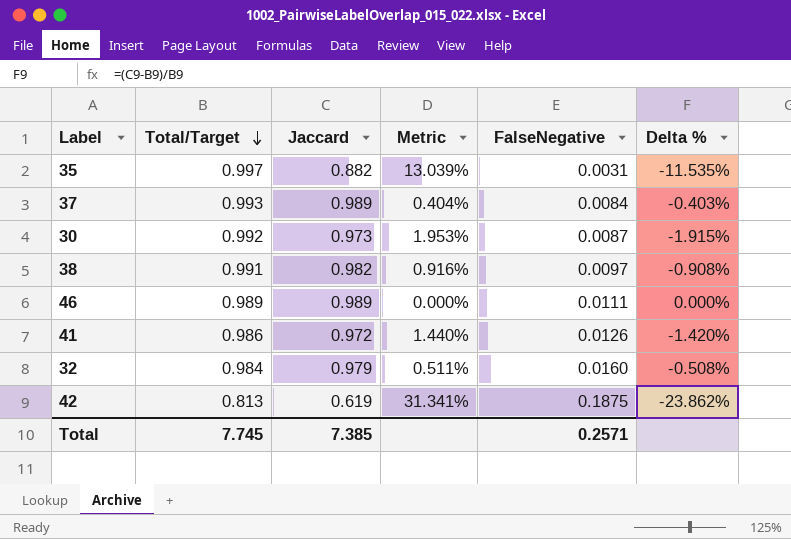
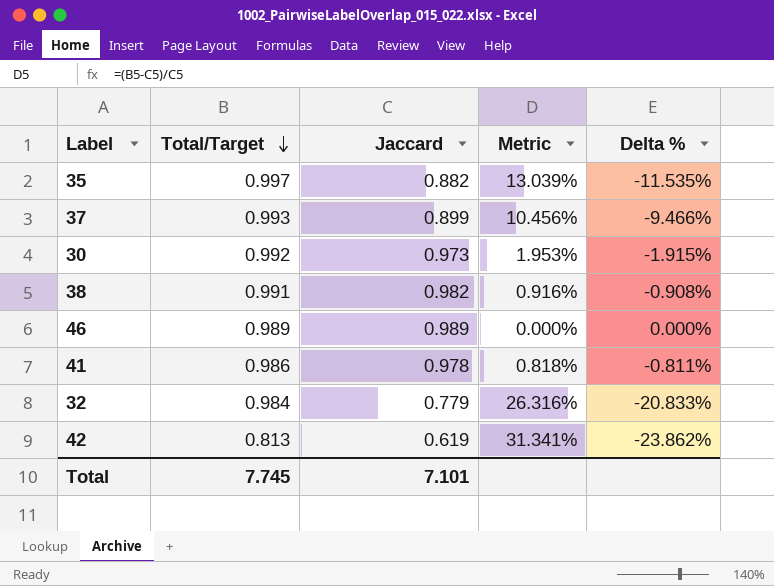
column FalseNegative | position: 5 -> none
37 | Jaccard: 0.989 -> 0.899
37 | Metric: 0.404% -> 10.456%
37 | Delta %: -0.403% -> -9.466%
41 | Jaccard: 0.972 -> 0.978
41 | Metric: 1.440% -> 0.818%
41 | Delta %: -1.420% -> -0.811%
32 | Jaccard: 0.979 -> 0.779
32 | Metric: 0.511% -> 26.316%
32 | Delta %: -0.508% -> -20.833%
Total | Jaccard: 7.385 -> 7.101

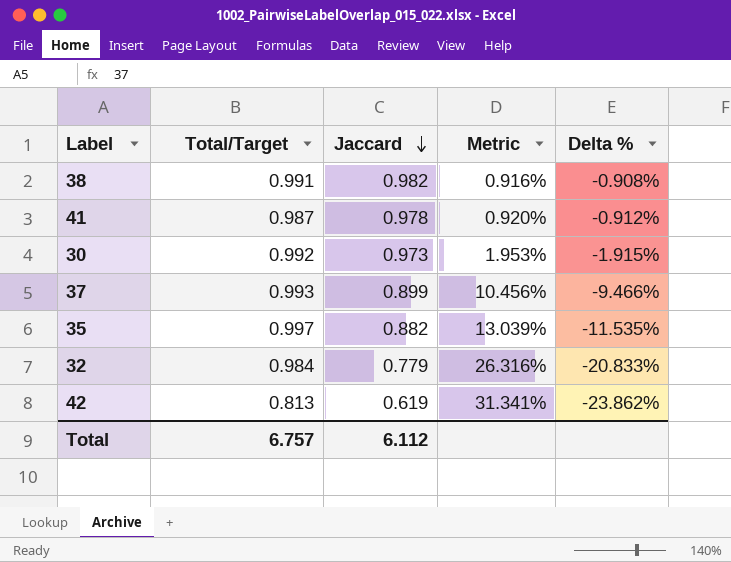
row order: Total/Target descending -> Jaccard descending
row 46: 0.989 | 0.989 | 0.000% | 0.000% -> none
41 | Total/Target: 0.986 -> 0.987
41 | Metric: 0.818% -> 0.920%
41 | Delta %: -0.811% -> -0.912%
Total | Total/Target: 7.745 -> 6.757
Total | Jaccard: 7.101 -> 6.112

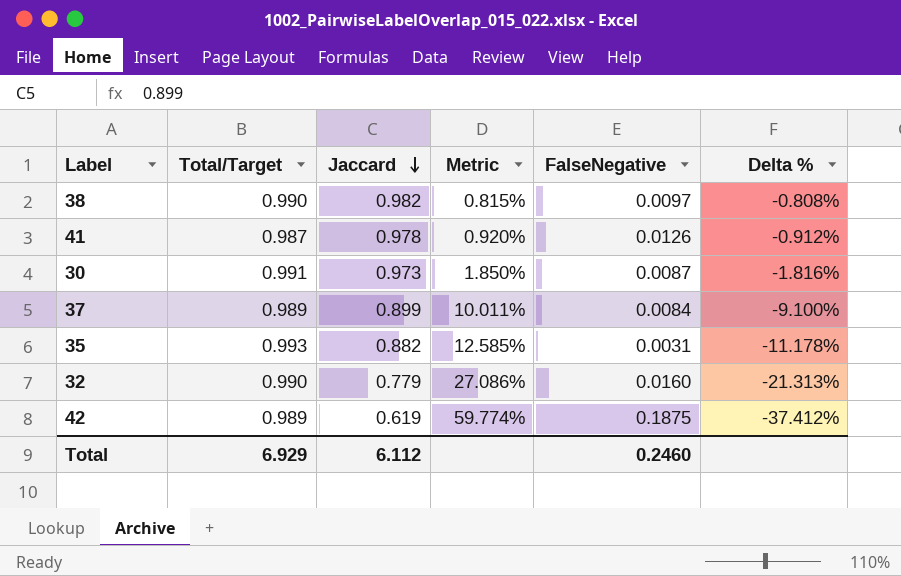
column FalseNegative | position: none -> 5
38 | Total/Target: 0.991 -> 0.990
38 | Metric: 0.916% -> 0.815%
38 | Delta %: -0.908% -> -0.808%
30 | Total/Target: 0.992 -> 0.991
30 | Metric: 1.953% -> 1.850%
30 | Delta %: -1.915% -> -1.816%
37 | Total/Target: 0.993 -> 0.989
37 | Metric: 10.456% -> 10.011%
37 | Delta %: -9.466% -> -9.100%
35 | Total/Target: 0.997 -> 0.993
35 | Metric: 13.039% -> 12.585%
35 | Delta %: -11.535% -> -11.178%
32 | Total/Target: 0.984 -> 0.990
32 | Metric: 26.316% -> 27.086%
32 | Delta %: -20.833% -> -21.313%
42 | Total/Target: 0.813 -> 0.989
42 | Metric: 31.341% -> 59.774%
42 | Delta %: -23.862% -> -37.412%
Total | Total/Target: 6.757 -> 6.929

